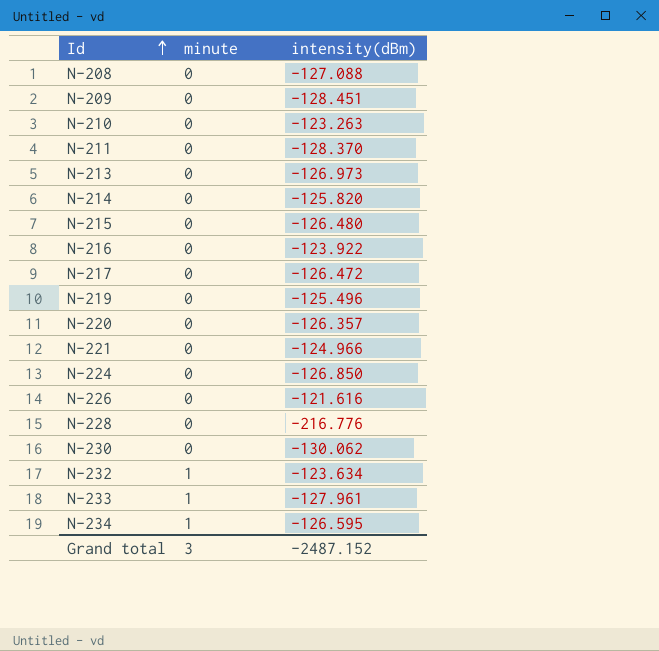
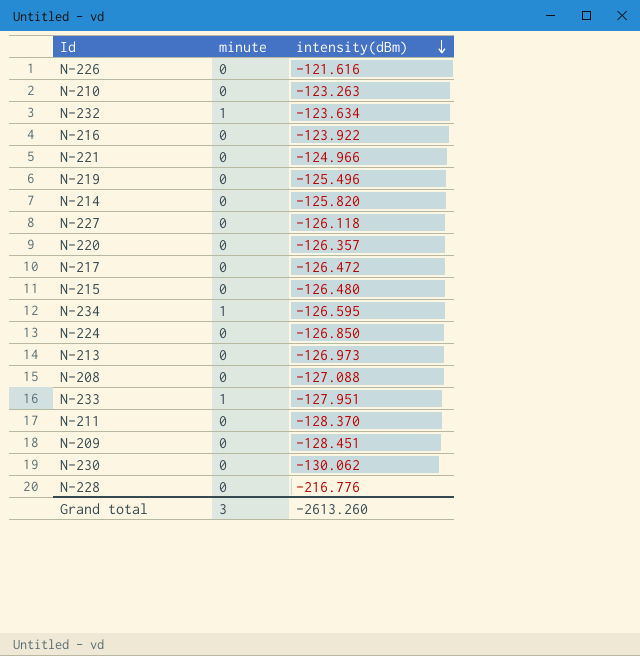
row order: Id ascending -> intensity(dBm) descending
row N-227: none -> 0 | -126.118
N-233 | intensity(dBm): -127.961 -> -127.951
Grand total | intensity(dBm): -2487.152 -> -2613.260

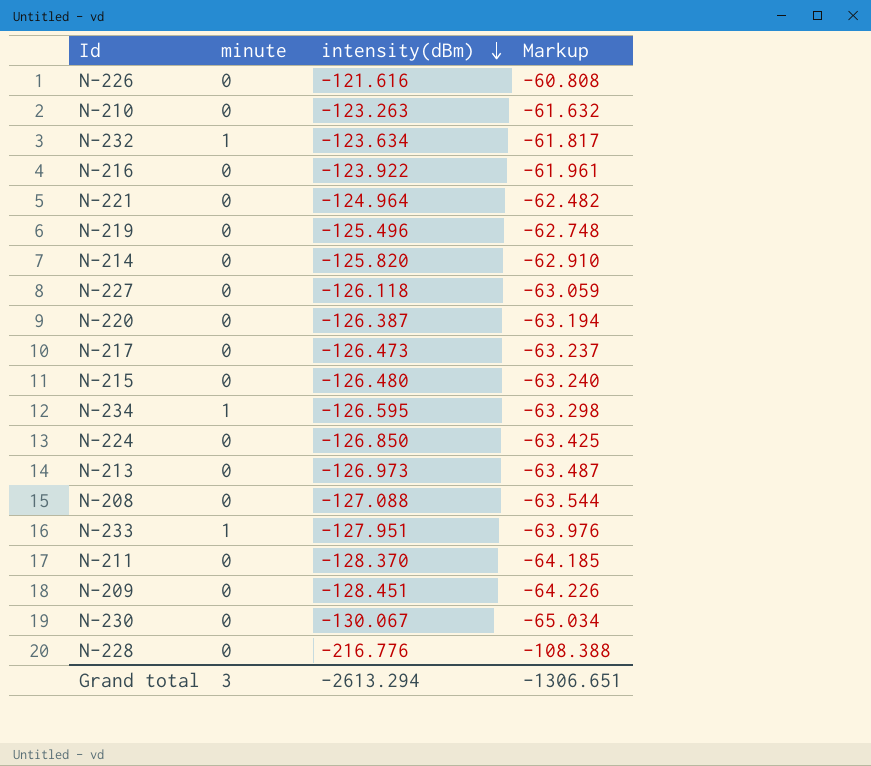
column Markup | formula: none -> [intensity(dBm)] * 0.5
N-221 | intensity(dBm): -124.966 -> -124.964
N-220 | intensity(dBm): -126.357 -> -126.387
N-217 | intensity(dBm): -126.472 -> -126.473
N-230 | intensity(dBm): -130.062 -> -130.067
Grand total | intensity(dBm): -2613.260 -> -2613.294

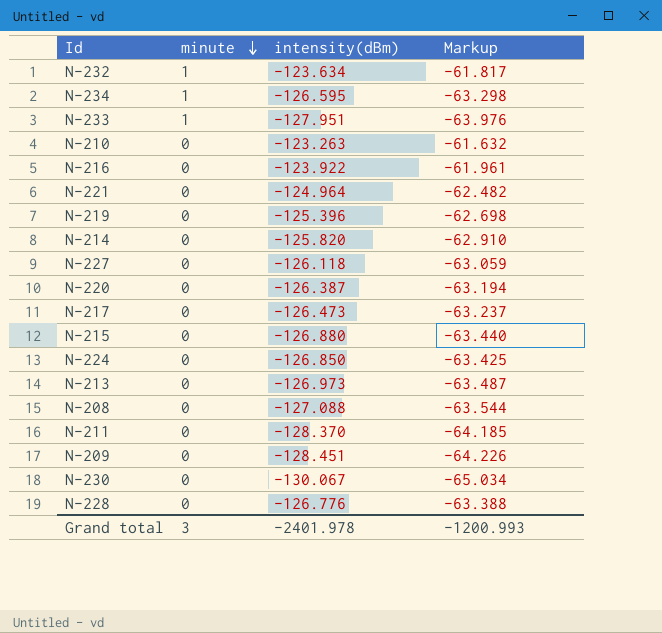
row order: intensity(dBm) descending -> minute descending
row N-226: 0 | -121.616 | -60.808 -> none
N-219 | intensity(dBm): -125.496 -> -125.396
N-219 | Markup: -62.748 -> -62.698
N-215 | intensity(dBm): -126.480 -> -126.880
N-215 | Markup: -63.240 -> -63.440
N-228 | intensity(dBm): -216.776 -> -126.776
N-228 | Markup: -108.388 -> -63.388
Grand total | intensity(dBm): -2613.294 -> -2401.978
Grand total | Markup: -1306.651 -> -1200.993

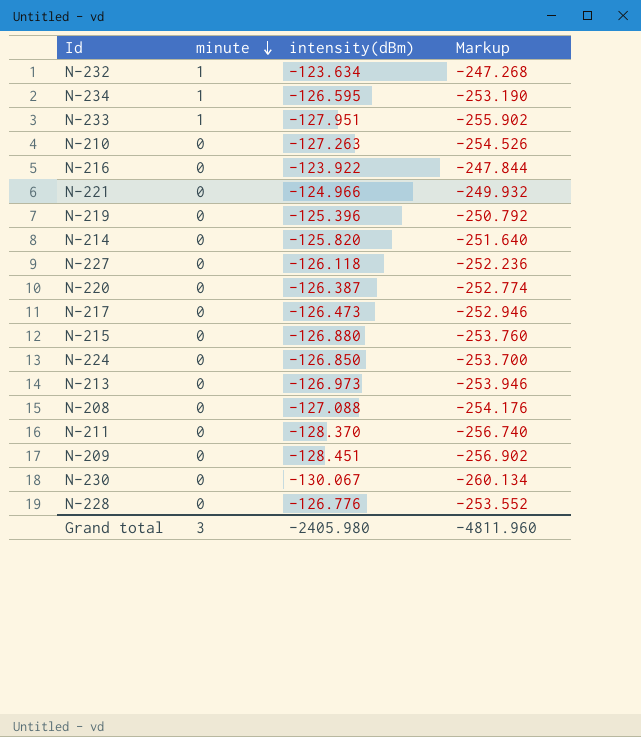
column Markup | formula: [intensity(dBm)] * 0.5 -> [intensity(dBm)] * 2
N-210 | intensity(dBm): -123.263 -> -127.263
N-221 | intensity(dBm): -124.964 -> -124.966
Grand total | intensity(dBm): -2401.978 -> -2405.980
Grand total | Markup: -1200.993 -> -4811.960

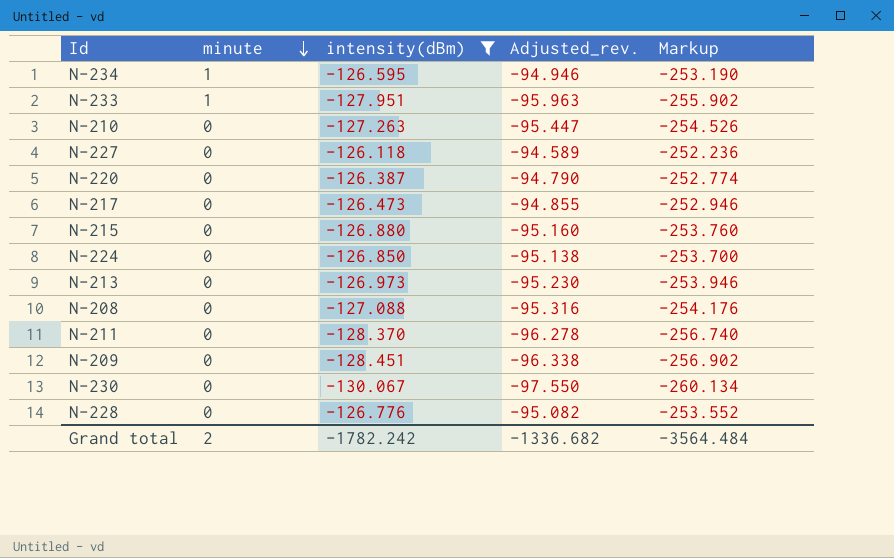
filter: none -> intensity(dBm) <= -126.118
column Adjusted_rev. | formula: none -> [intensity(dBm)] * 0.75
Grand total | minute: 3 -> 2
Grand total | intensity(dBm): -2405.980 -> -1782.242
Grand total | Markup: -4811.960 -> -3564.484

